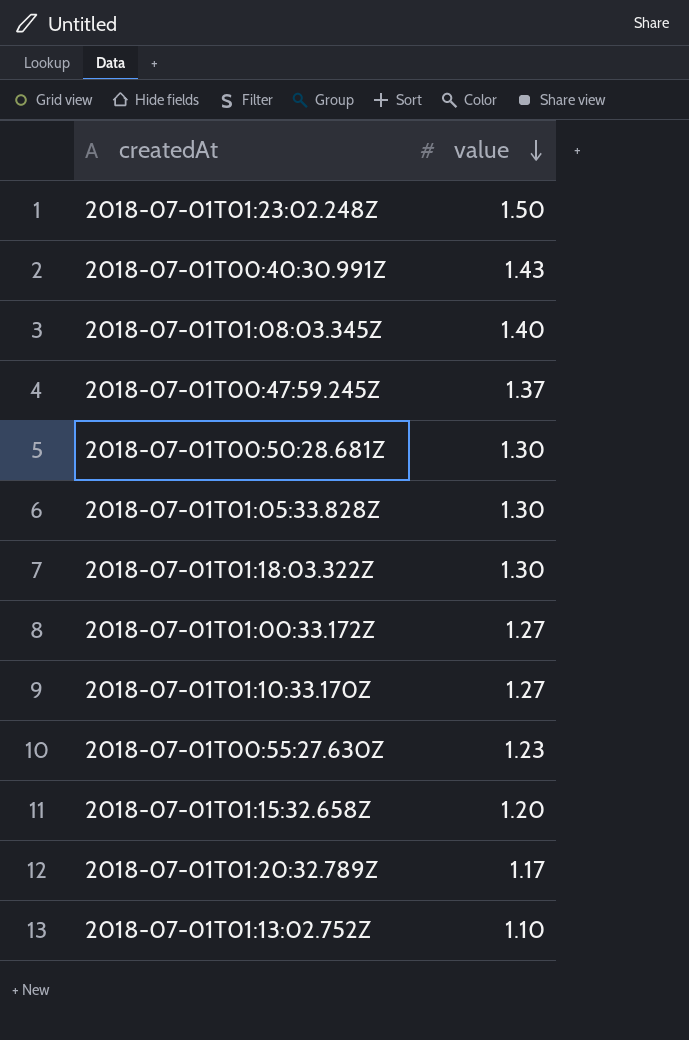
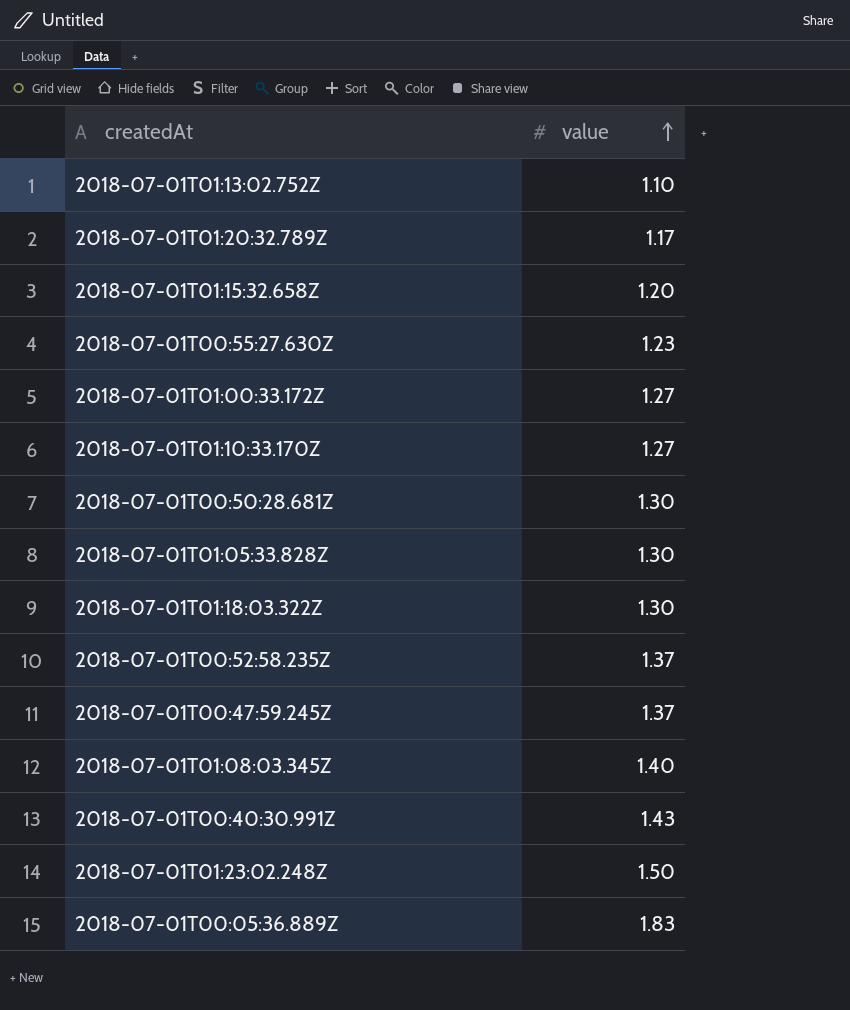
row order: value descending -> value ascending
row 2018-07-01T00:52:58.235Z: none -> 1.37
row 2018-07-01T00:05:36.889Z: none -> 1.83

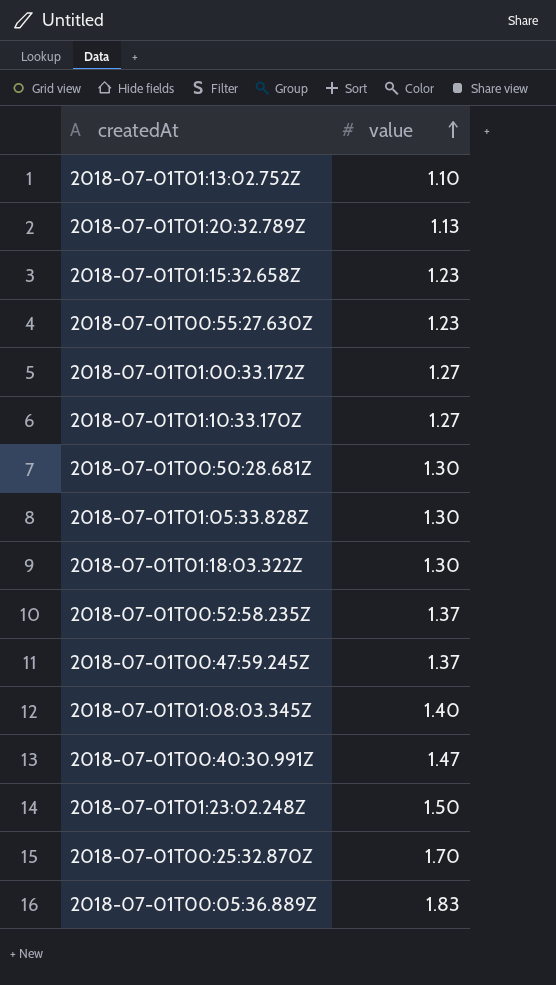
2018-07-01T01:20:32.789Z | value: 1.17 -> 1.13
2018-07-01T01:15:32.658Z | value: 1.20 -> 1.23
2018-07-01T00:40:30.991Z | value: 1.43 -> 1.47
row 2018-07-01T00:25:32.870Z: none -> 1.70

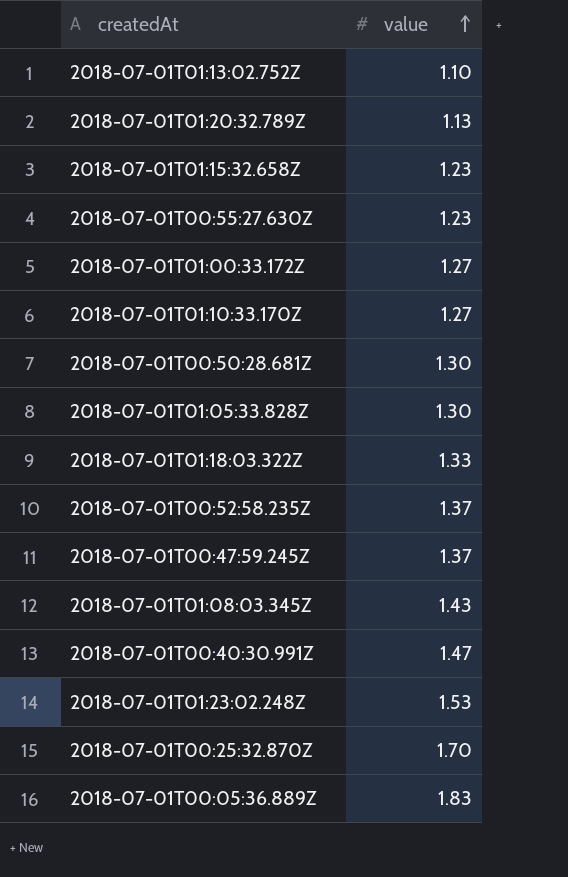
2018-07-01T01:18:03.322Z | value: 1.30 -> 1.33
2018-07-01T01:08:03.345Z | value: 1.40 -> 1.43
2018-07-01T01:23:02.248Z | value: 1.50 -> 1.53

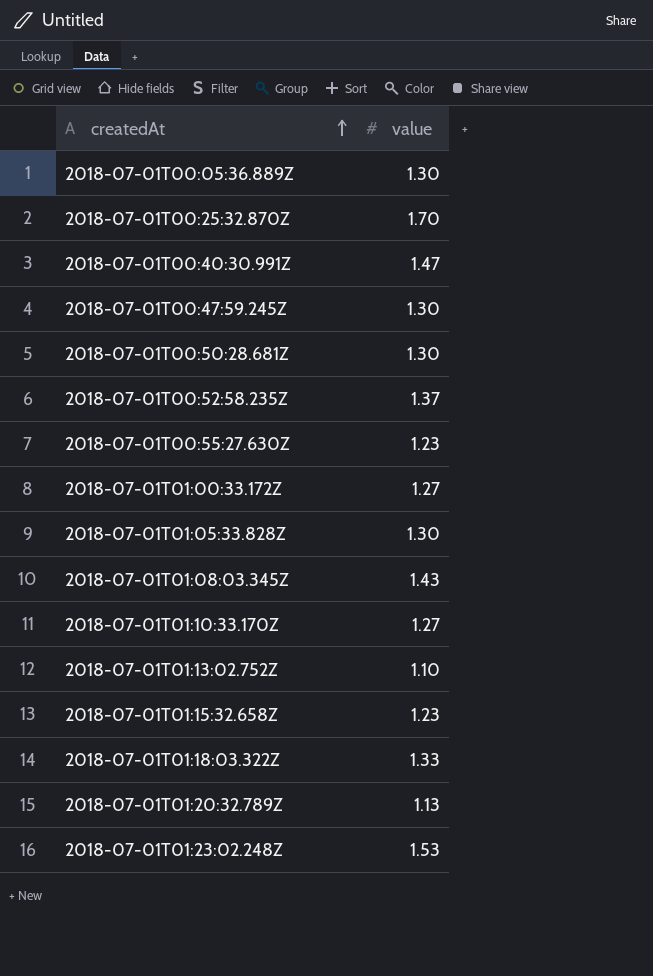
row order: value ascending -> createdAt ascending
2018-07-01T00:05:36.889Z | value: 1.83 -> 1.30
2018-07-01T00:47:59.245Z | value: 1.37 -> 1.30

